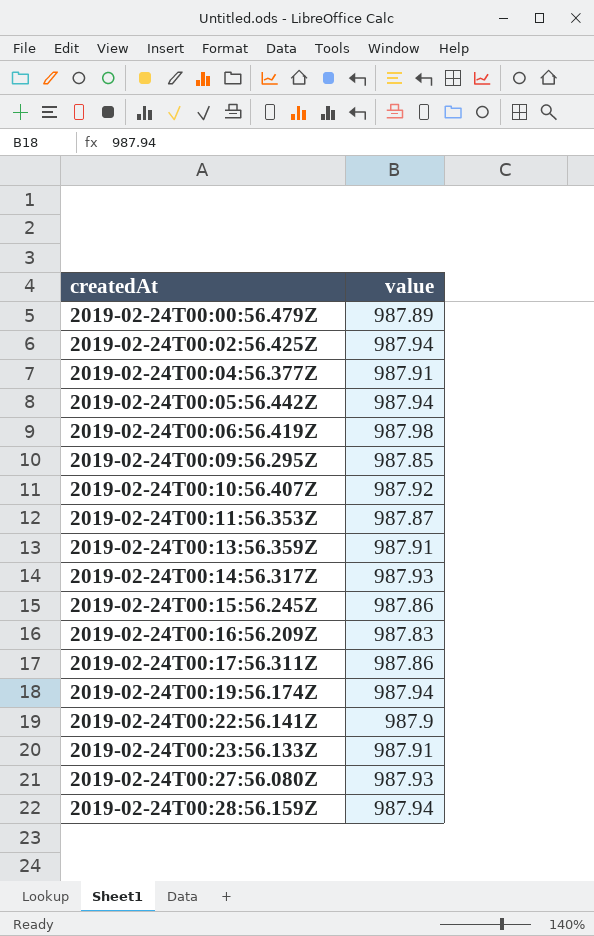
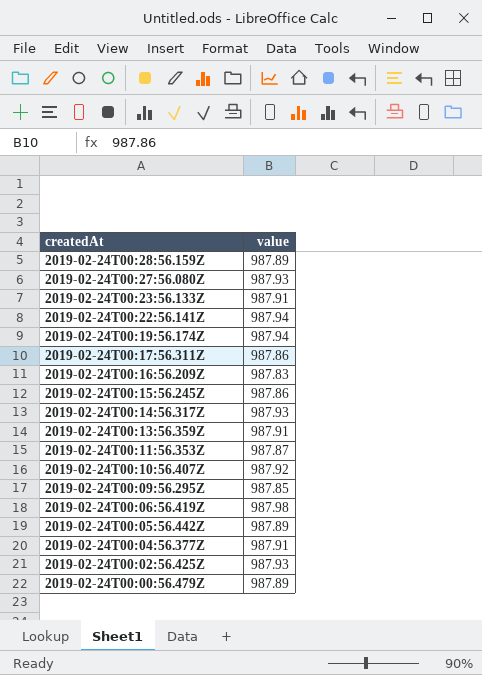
row order: createdAt ascending -> createdAt descending
2019-02-24T00:28:56.159Z | value: 987.94 -> 987.89
2019-02-24T00:22:56.141Z | value: 987.9 -> 987.94
2019-02-24T00:05:56.442Z | value: 987.94 -> 987.89
2019-02-24T00:02:56.425Z | value: 987.94 -> 987.93

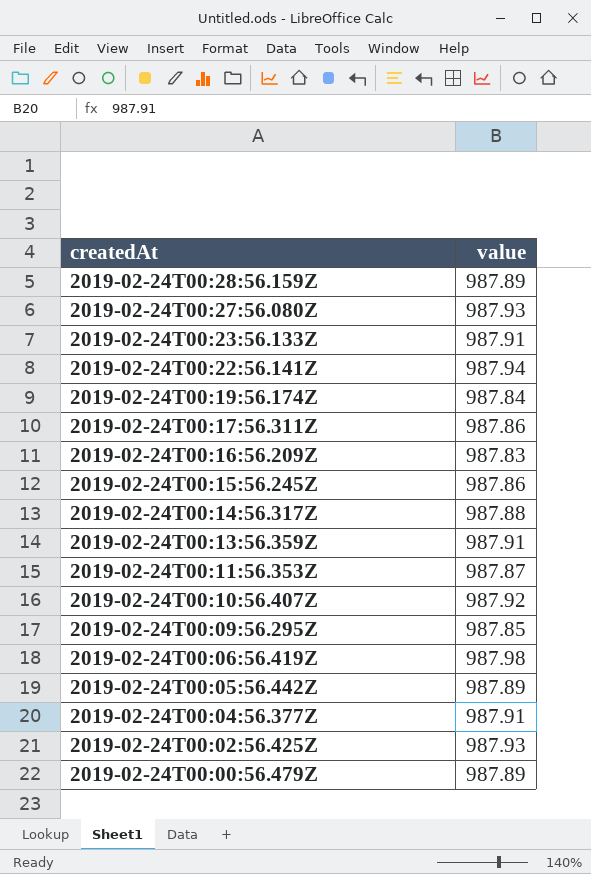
2019-02-24T00:19:56.174Z | value: 987.94 -> 987.84
2019-02-24T00:14:56.317Z | value: 987.93 -> 987.88

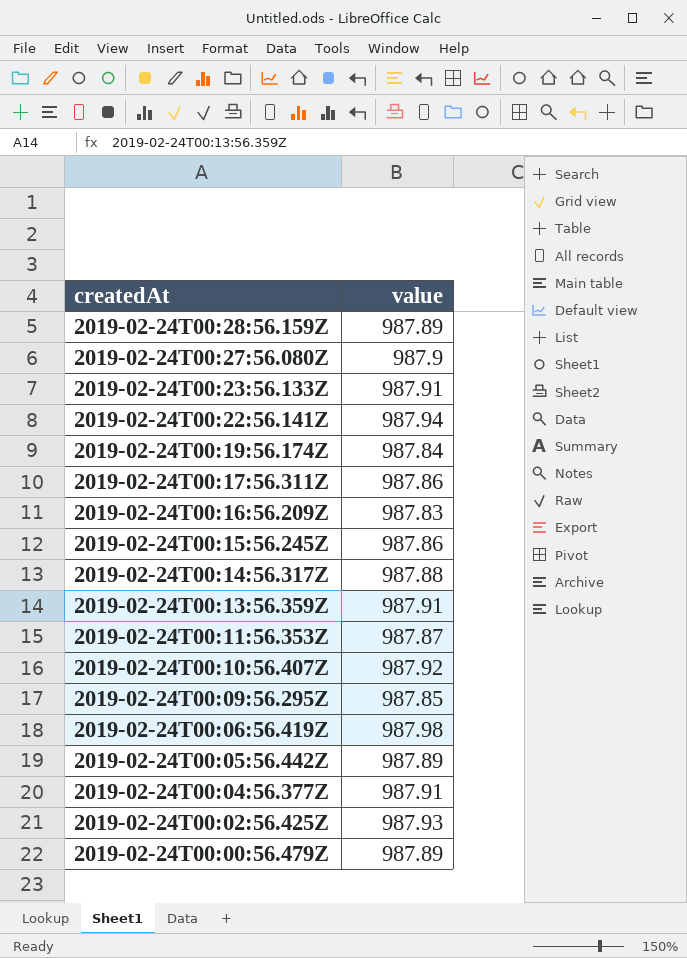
2019-02-24T00:27:56.080Z | value: 987.93 -> 987.9

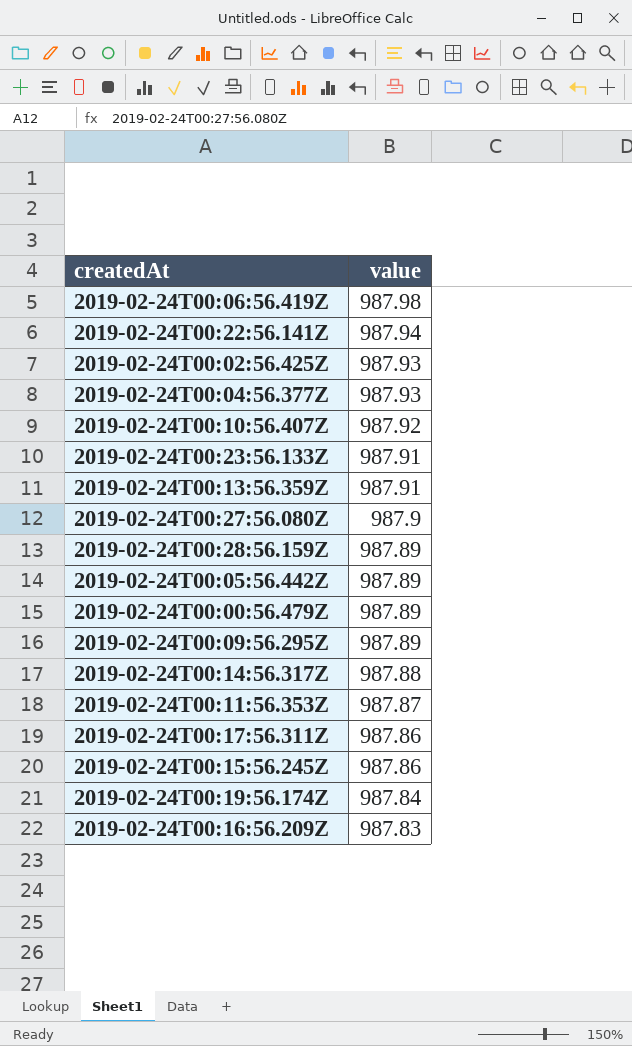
row order: createdAt descending -> value descending
2019-02-24T00:04:56.377Z | value: 987.91 -> 987.93
2019-02-24T00:09:56.295Z | value: 987.85 -> 987.89

